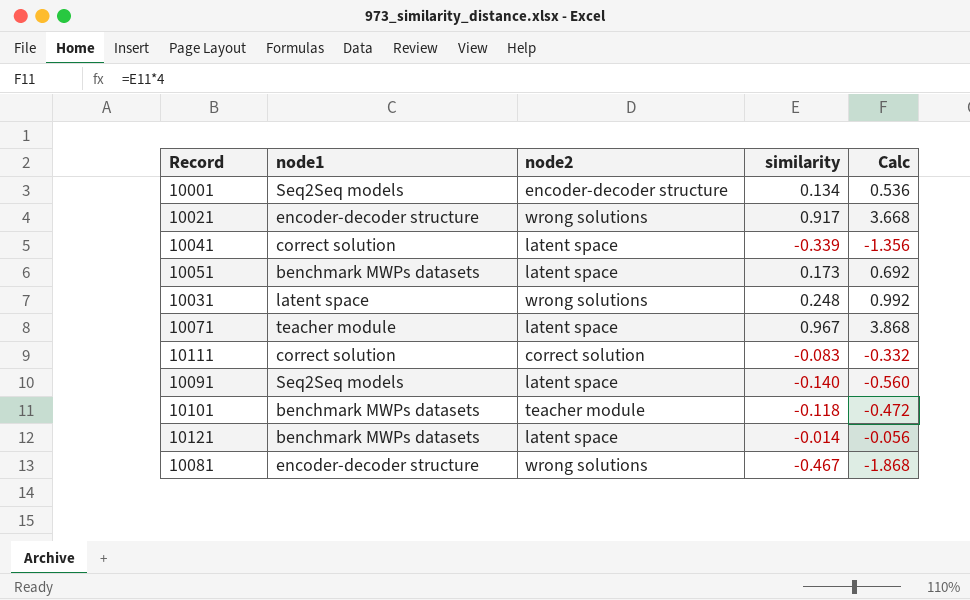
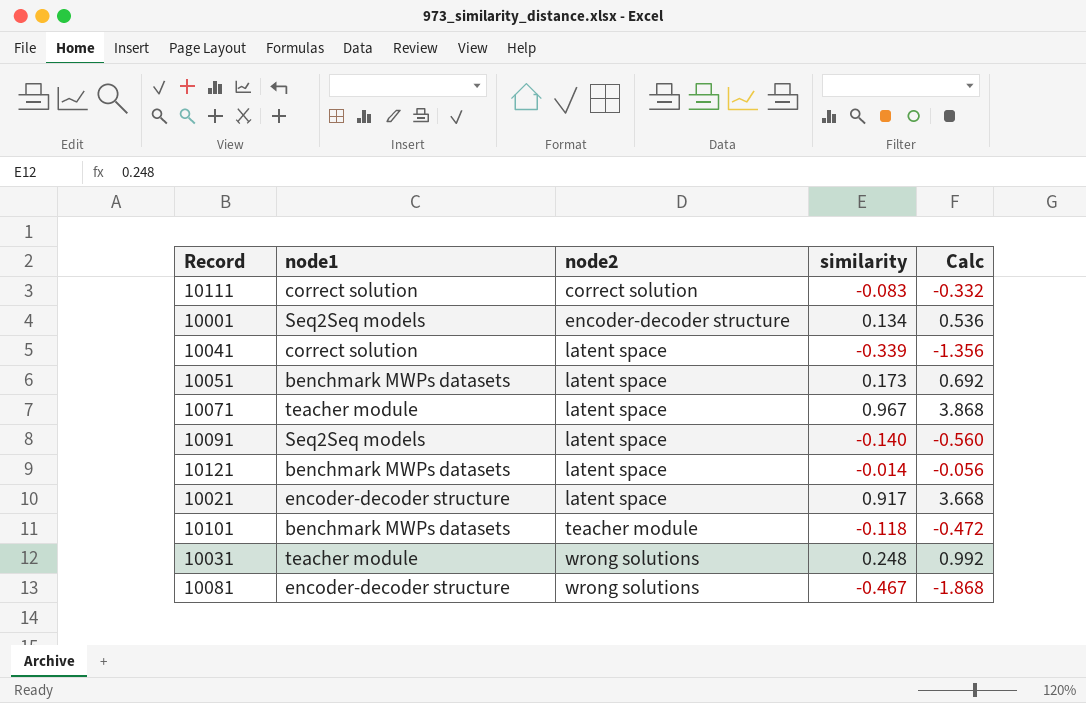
row order: none -> node2 ascending
10021 | node2: wrong solutions -> latent space
10031 | node1: latent space -> teacher module

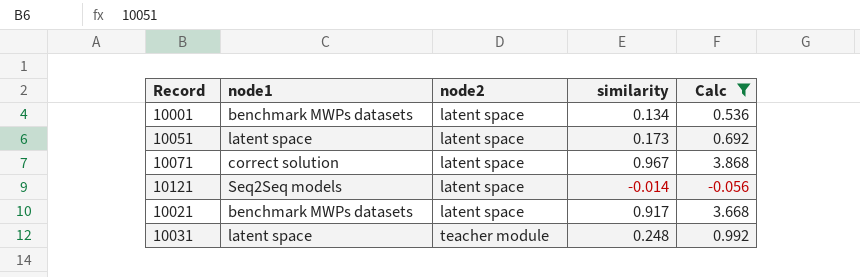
filter: none -> Calc >= -0.056
10001 | node1: Seq2Seq models -> benchmark MWPs datasets
10001 | node2: encoder-decoder structure -> latent space
10051 | node1: benchmark MWPs datasets -> latent space
10071 | node1: teacher module -> correct solution
10121 | node1: benchmark MWPs datasets -> Seq2Seq models
10021 | node1: encoder-decoder structure -> benchmark MWPs datasets
10031 | node1: teacher module -> latent space
10031 | node2: wrong solutions -> teacher module

